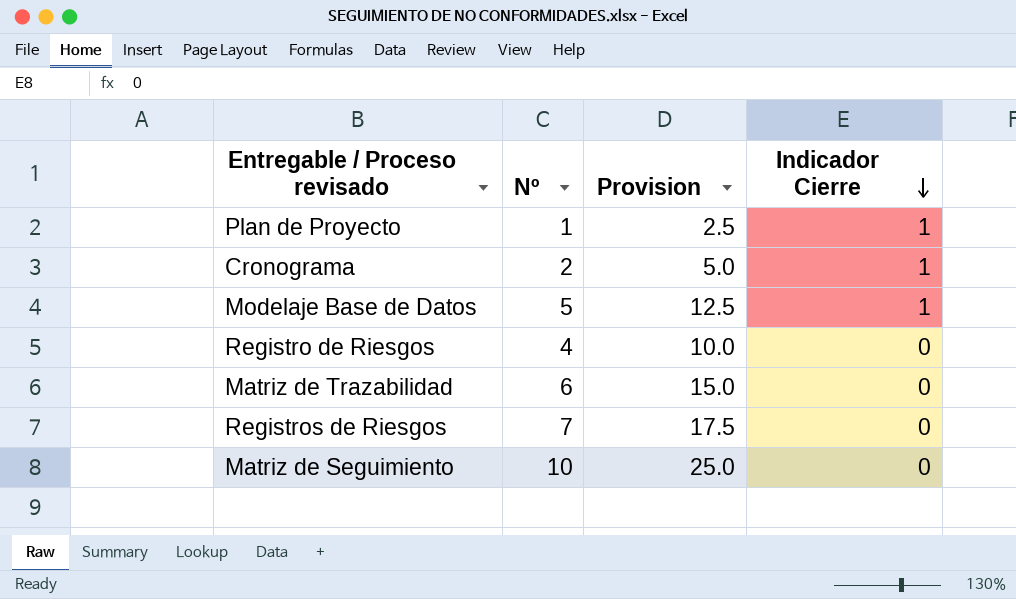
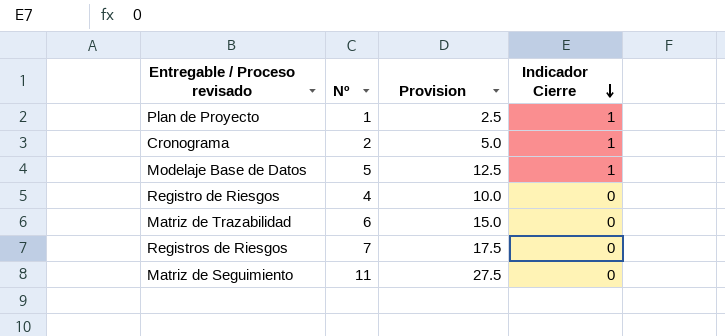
Matriz de Seguimiento | Nº: 10 -> 11
Matriz de Seguimiento | Provision: 25.0 -> 27.5

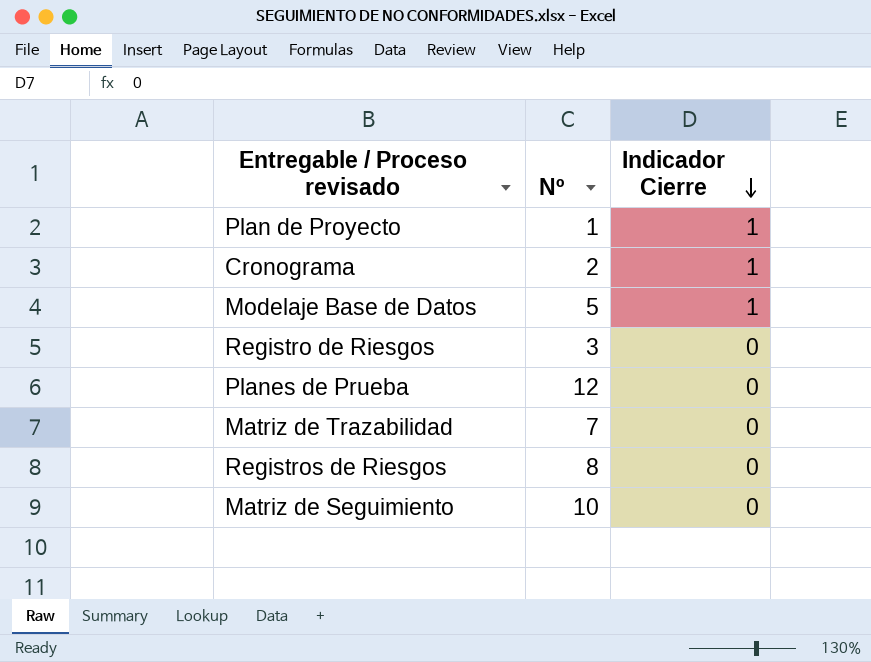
column Provision | formula: [Nº] * 2.5 -> none
Registro de Riesgos | Nº: 4 -> 3
row Planes de Prueba: none -> 12 | 0
Matriz de Trazabilidad | Nº: 6 -> 7
Registros de Riesgos | Nº: 7 -> 8
Matriz de Seguimiento | Nº: 11 -> 10

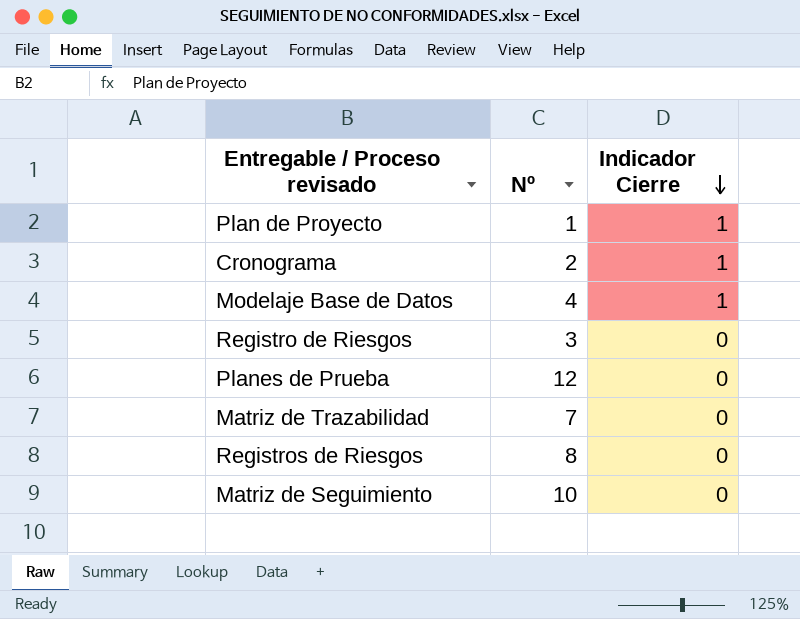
Modelaje Base de Datos | Nº: 5 -> 4

